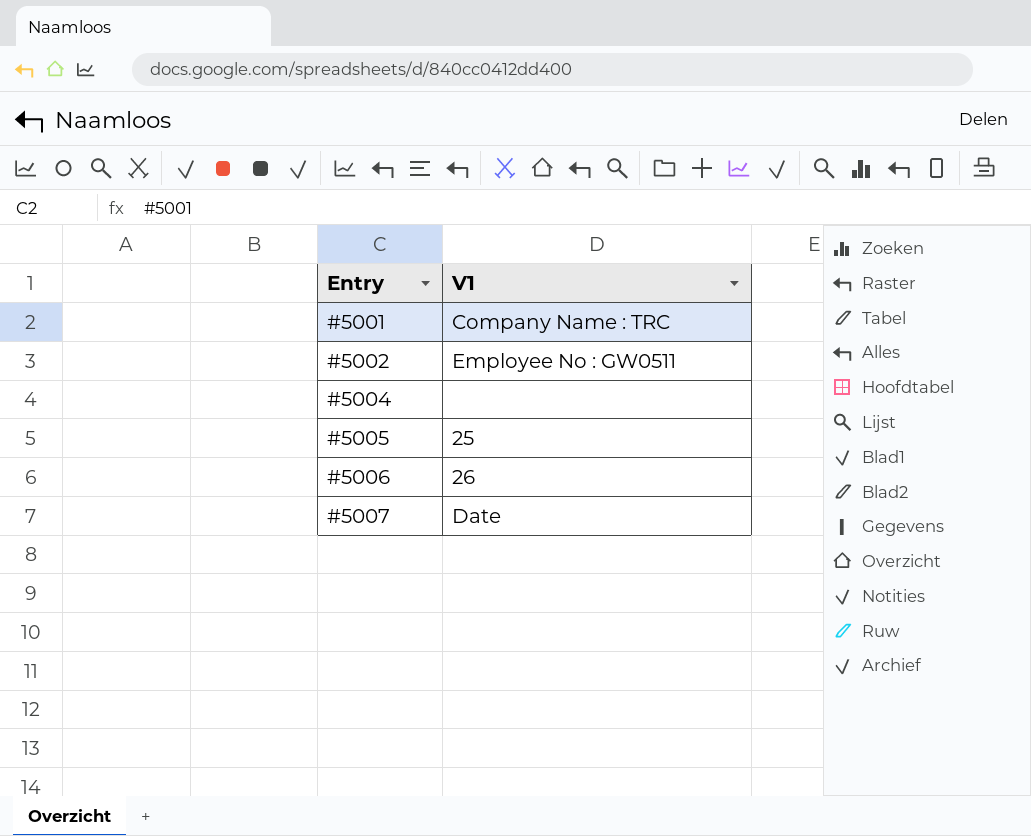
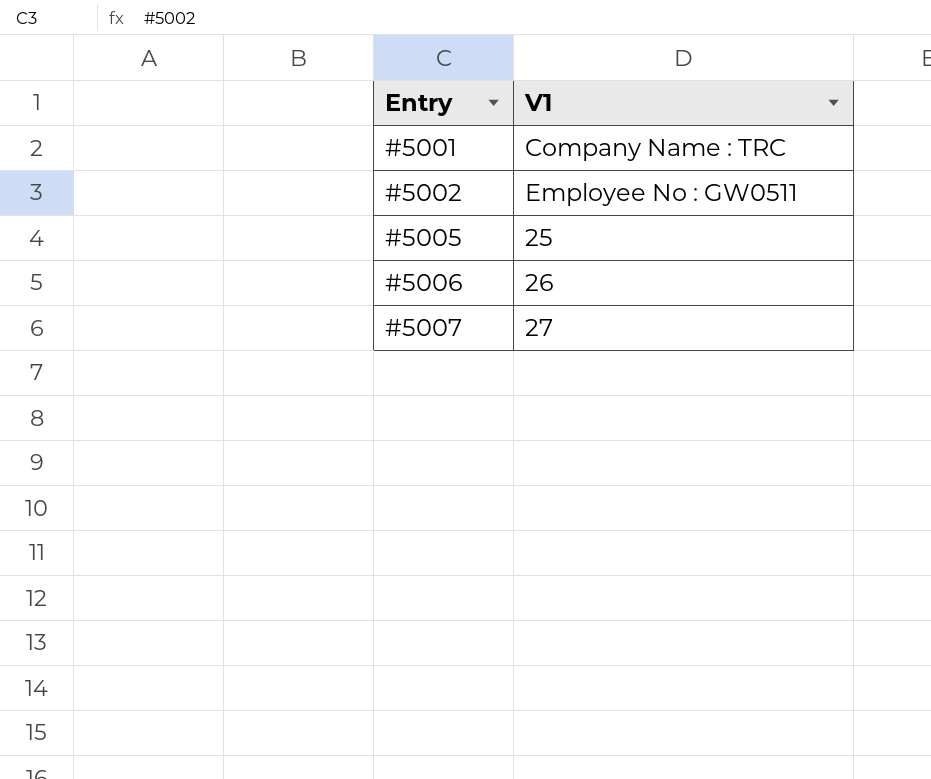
row #5004: none -> none
#5007 | V1: Date -> 27

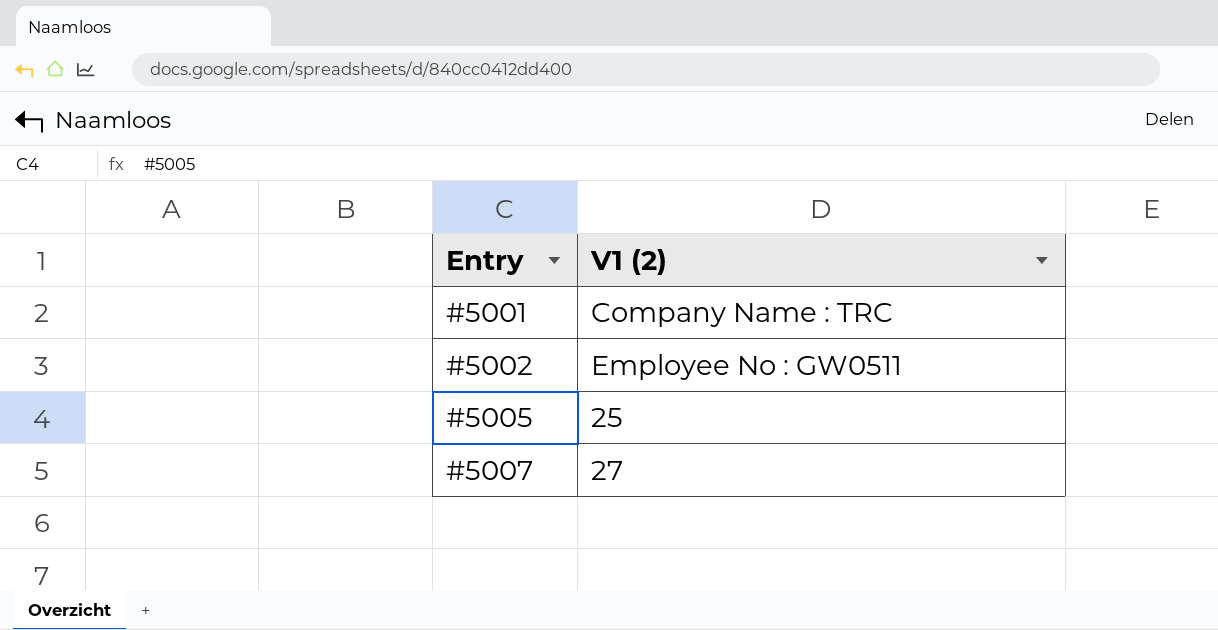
column name: V1 -> V1 (2)
row #5006: 26 -> none

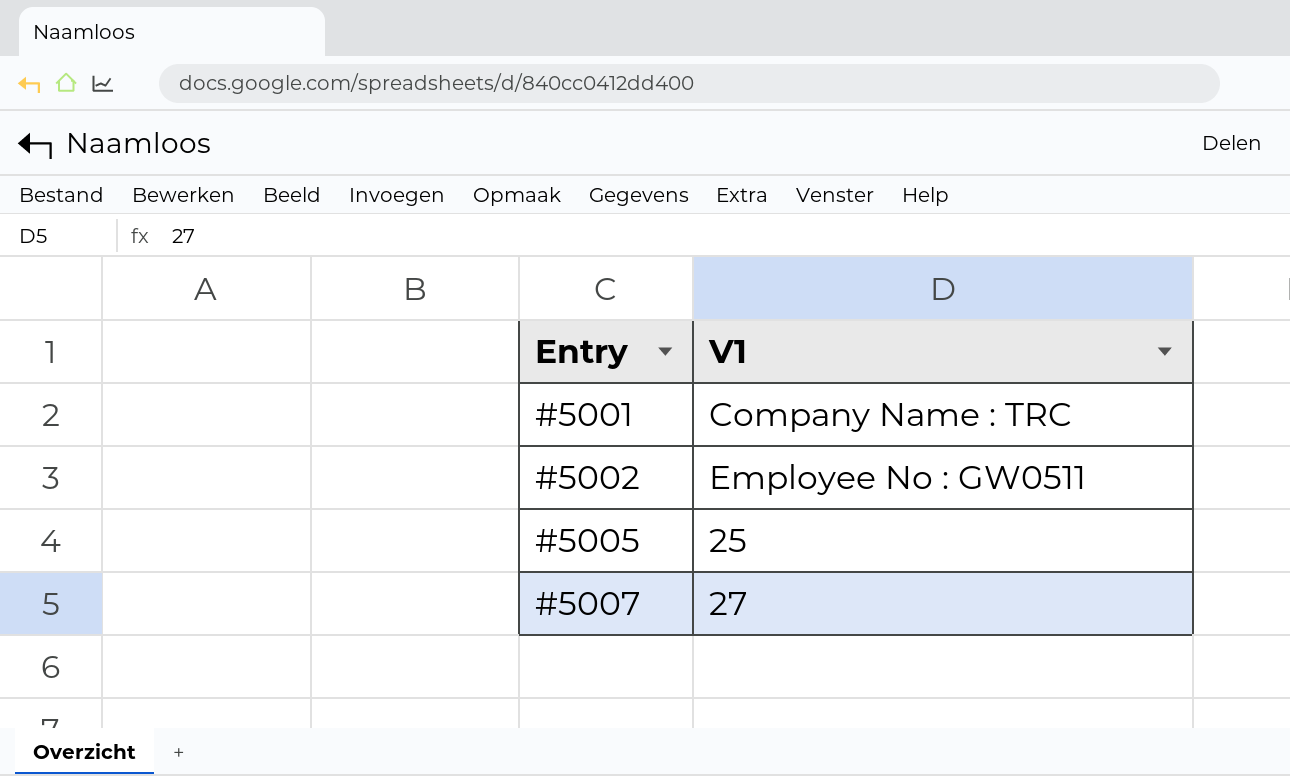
column name: V1 (2) -> V1

